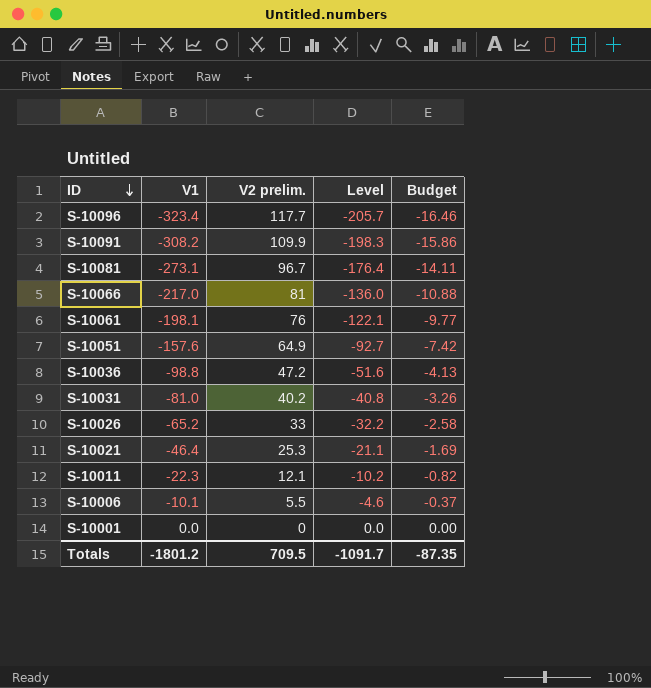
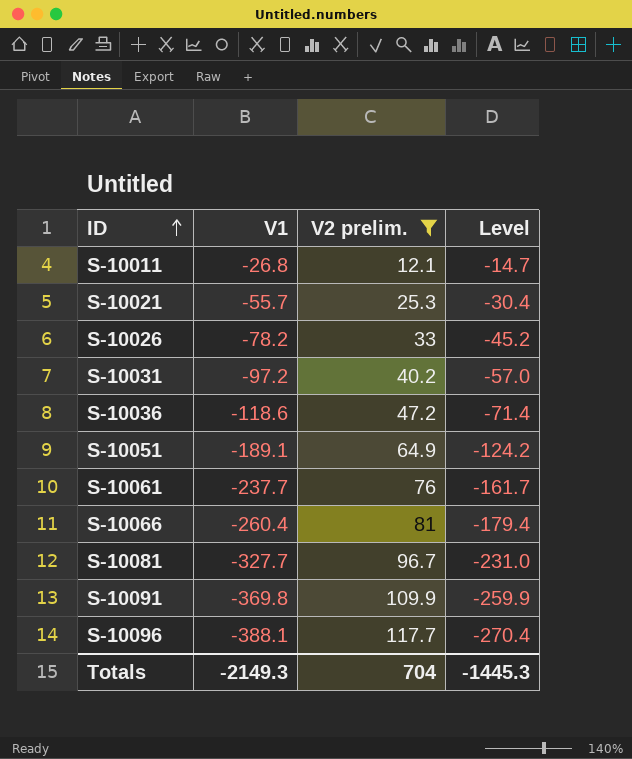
filter: none -> V2 prelim. >= 12.1
row order: ID descending -> ID ascending
column Budget | formula: [Level] * 0.08 -> none
S-10011 | V1: -22.3 -> -26.8
S-10011 | Level: -10.2 -> -14.7
S-10021 | V1: -46.4 -> -55.7
S-10021 | Level: -21.1 -> -30.4
S-10026 | V1: -65.2 -> -78.2
S-10026 | Level: -32.2 -> -45.2
S-10031 | V1: -81.0 -> -97.2
S-10031 | Level: -40.8 -> -57.0
S-10036 | V1: -98.8 -> -118.6
S-10036 | Level: -51.6 -> -71.4
S-10051 | V1: -157.6 -> -189.1
S-10051 | Level: -92.7 -> -124.2
S-10061 | V1: -198.1 -> -237.7
S-10061 | Level: -122.1 -> -161.7
S-10066 | V1: -217.0 -> -260.4
S-10066 | Level: -136.0 -> -179.4
S-10081 | V1: -273.1 -> -327.7
S-10081 | Level: -176.4 -> -231.0
S-10091 | V1: -308.2 -> -369.8
S-10091 | Level: -198.3 -> -259.9
S-10096 | V1: -323.4 -> -388.1
S-10096 | Level: -205.7 -> -270.4
Totals | V1: -1801.2 -> -2149.3
Totals | V2 prelim.: 709.5 -> 704
Totals | Level: -1091.7 -> -1445.3

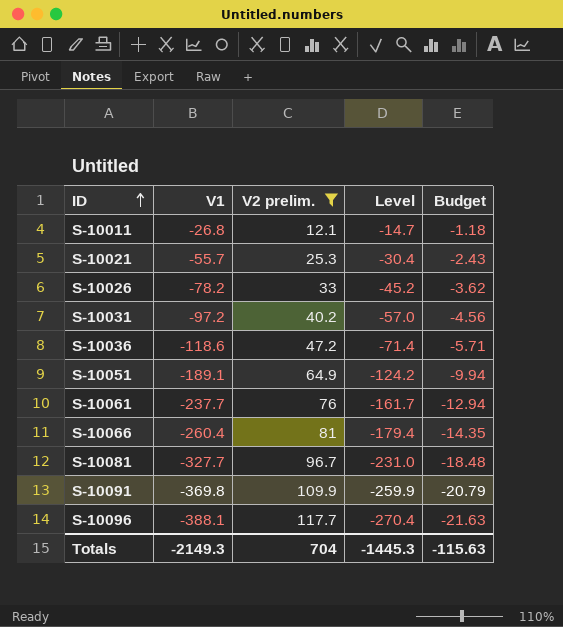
column Budget | formula: none -> [Level] * 0.08

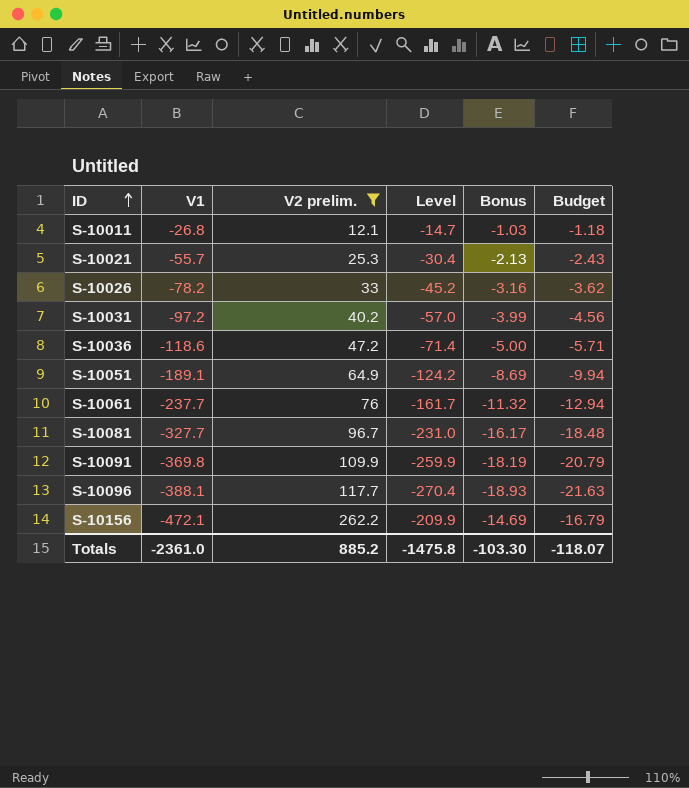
column Bonus | formula: none -> [Level] * 0.07
row S-10066: -260.4 | 81 | -179.4 | -14.35 -> none
row S-10156: none -> -472.1 | 262.2 | -209.9 | -14.69 | -16.79
Totals | V1: -2149.3 -> -2361.0
Totals | V2 prelim.: 704 -> 885.2
Totals | Level: -1445.3 -> -1475.8
Totals | Budget: -115.63 -> -118.07

